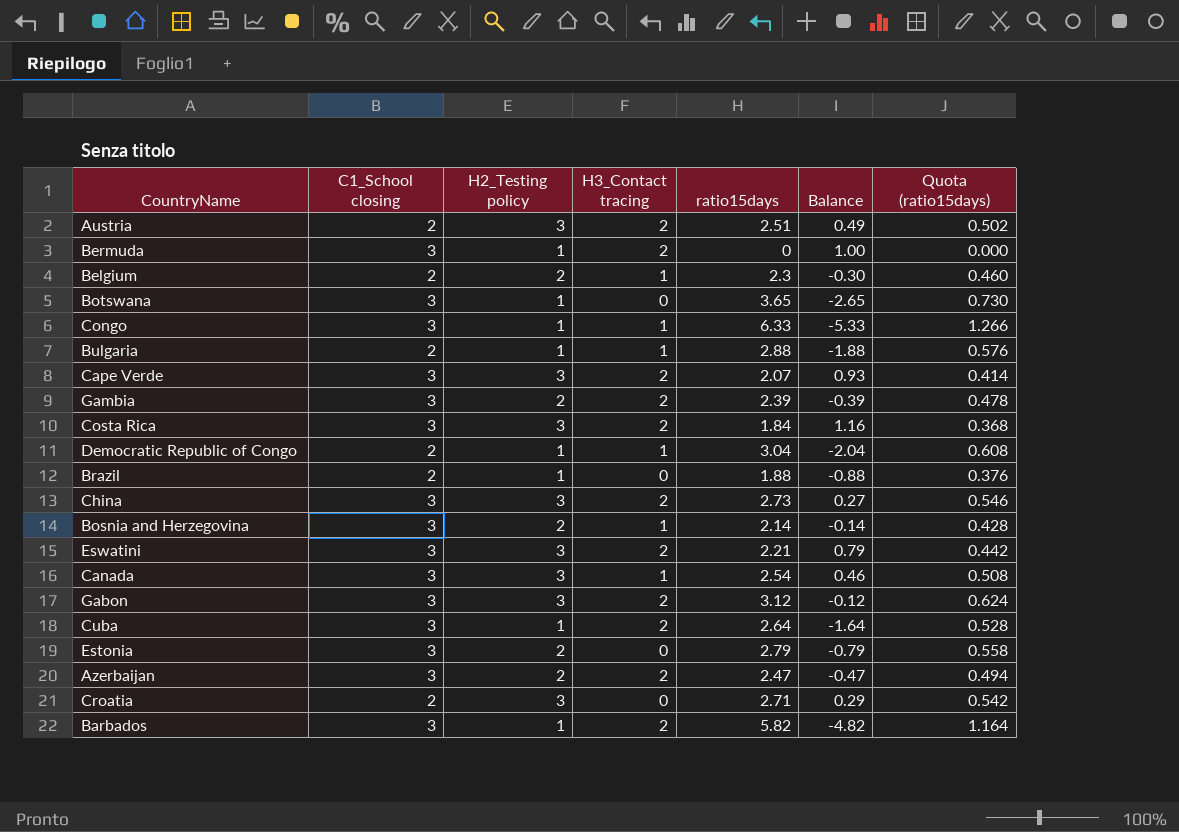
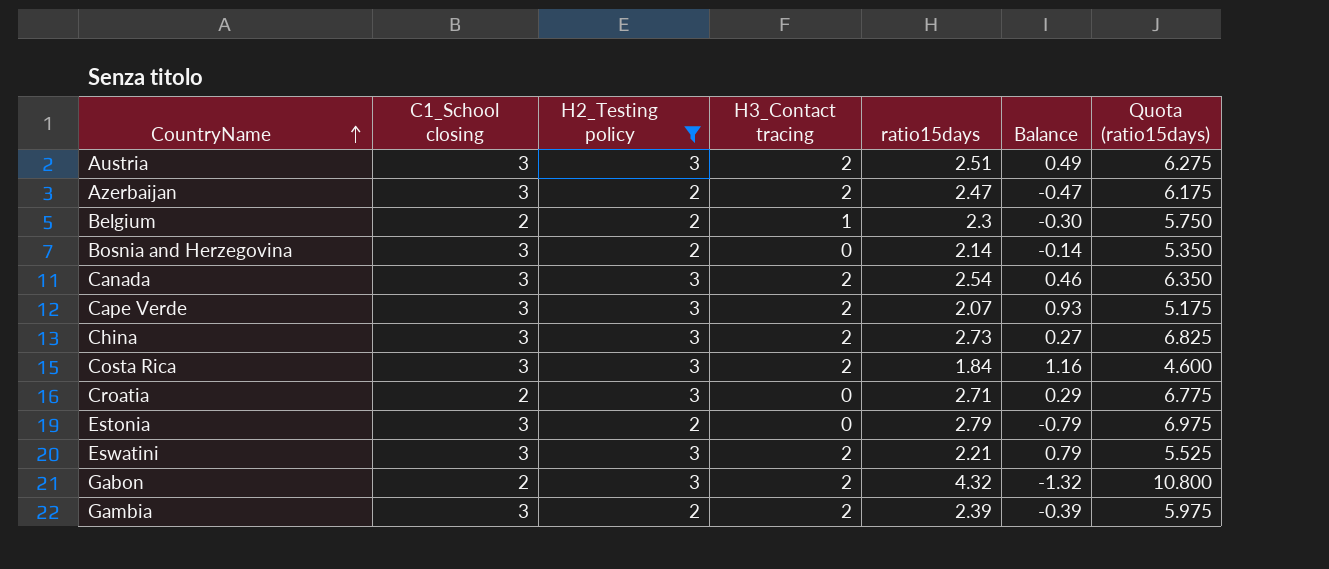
filter: none -> H2_Testing policy != 1
row order: none -> CountryName ascending
column Quota (ratio15days) | formula: [ratio15days] * 0.2 -> [ratio15days] * 2.5
Austria | C1_School closing: 2 -> 3
Bosnia and Herzegovina | H3_Contact tracing: 1 -> 0
Canada | H3_Contact tracing: 1 -> 2
Gabon | C1_School closing: 3 -> 2
Gabon | ratio15days: 3.12 -> 4.32
Gabon | Balance: -0.12 -> -1.32

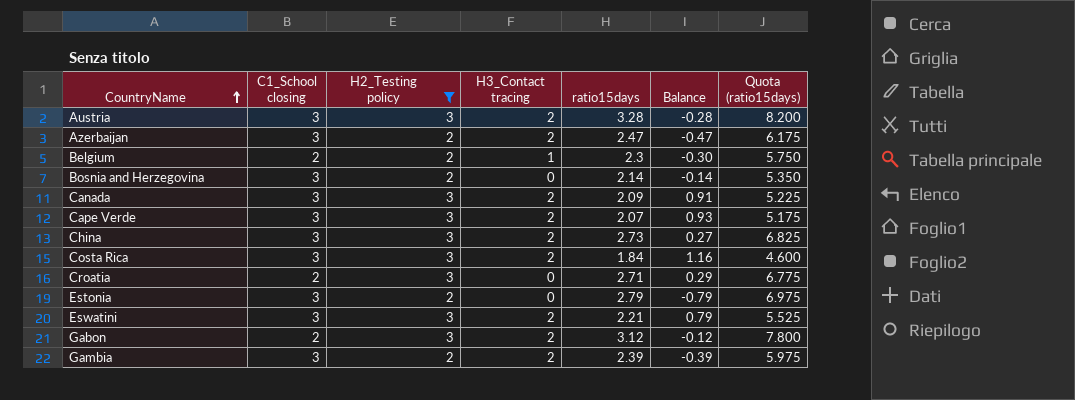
Austria | ratio15days: 2.51 -> 3.28
Austria | Balance: 0.49 -> -0.28
Austria | Quota (ratio15days): 6.275 -> 8.200
Canada | ratio15days: 2.54 -> 2.09
Canada | Balance: 0.46 -> 0.91
Canada | Quota (ratio15days): 6.350 -> 5.225
Gabon | ratio15days: 4.32 -> 3.12
Gabon | Balance: -1.32 -> -0.12
Gabon | Quota (ratio15days): 10.800 -> 7.800

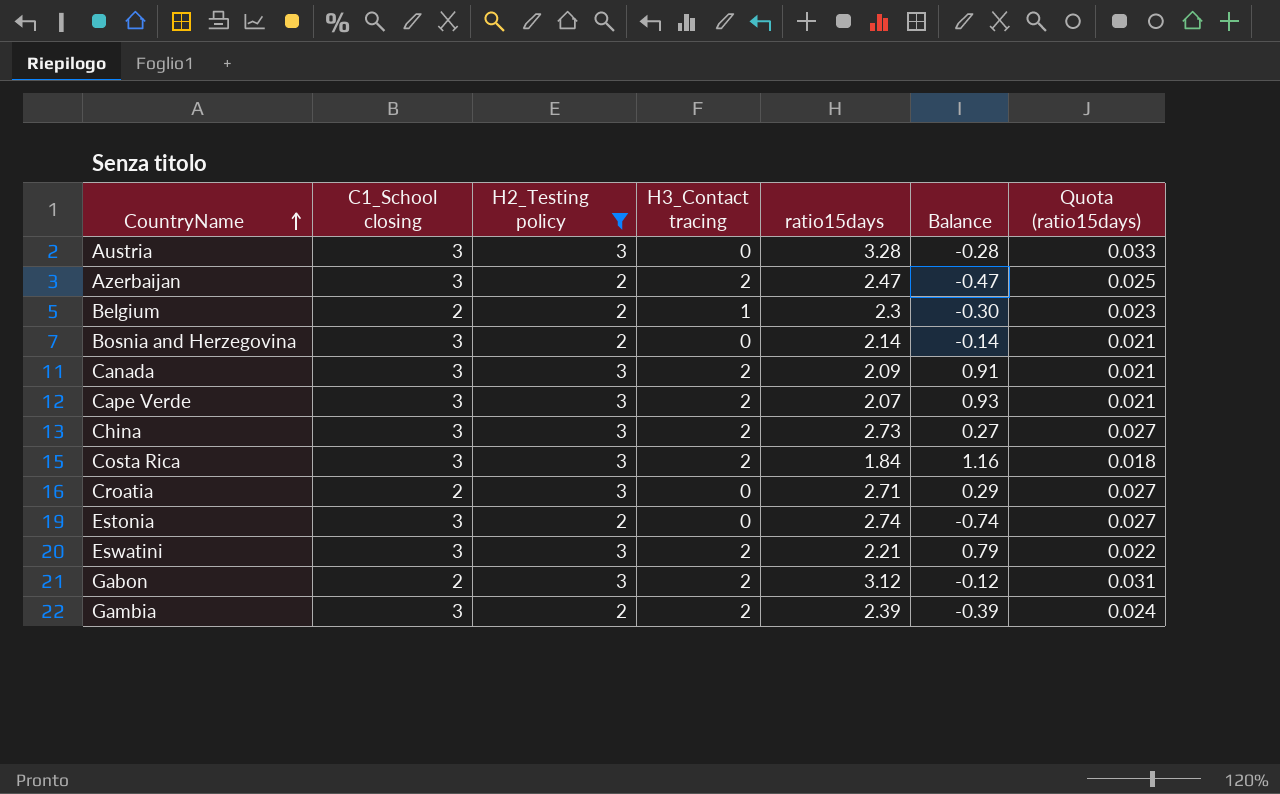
column Quota (ratio15days) | formula: [ratio15days] * 2.5 -> [ratio15days] * 0.01
Austria | H3_Contact tracing: 2 -> 0
Estonia | ratio15days: 2.79 -> 2.74
Estonia | Balance: -0.79 -> -0.74

